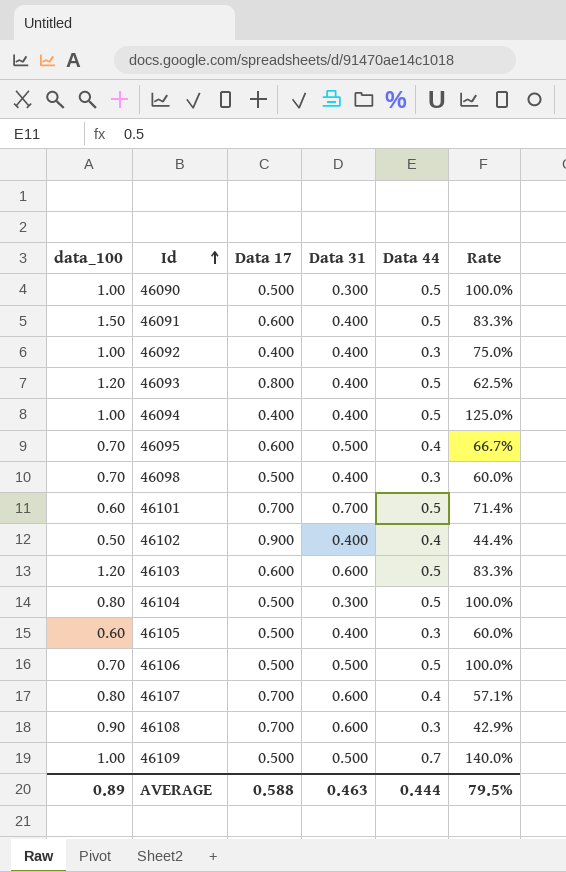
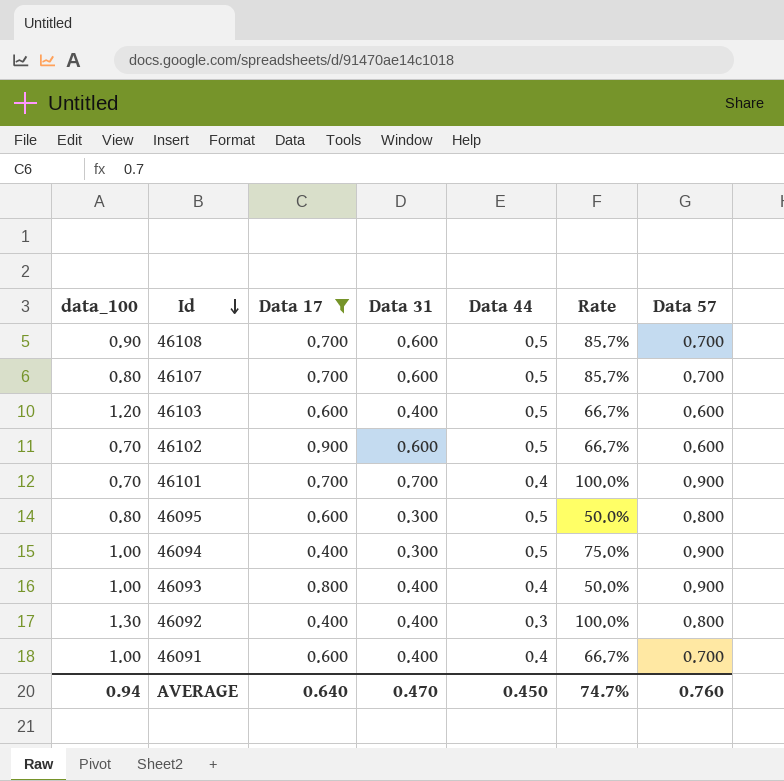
filter: none -> Data 17 != 0.500
row order: Id ascending -> Id descending
column Rate | formula: [Data 44] / [Data 17] -> [Data 31] / [Data 17]
column Data 57 | position: none -> 7
46108 | Data 44: 0.3 -> 0.5
46107 | Data 44: 0.4 -> 0.5
46103 | Data 31: 0.600 -> 0.400
46102 | data_100: 0.50 -> 0.70
46102 | Data 31: 0.400 -> 0.600
46102 | Data 44: 0.4 -> 0.5
46101 | data_100: 0.60 -> 0.70
46101 | Data 44: 0.5 -> 0.4
46095 | data_100: 0.70 -> 0.80
46095 | Data 31: 0.500 -> 0.300
46095 | Data 44: 0.4 -> 0.5
46094 | Data 31: 0.400 -> 0.300
46093 | data_100: 1.20 -> 1.00
46093 | Data 44: 0.5 -> 0.4
46092 | data_100: 1.00 -> 1.30
46091 | data_100: 1.50 -> 1.00
46091 | Data 44: 0.5 -> 0.4
AVERAGE | data_100: 0.89 -> 0.94
AVERAGE | Data 17: 0.588 -> 0.640
AVERAGE | Data 31: 0.463 -> 0.470
AVERAGE | Data 44: 0.444 -> 0.450
AVERAGE | Rate: 79.5% -> 74.7%

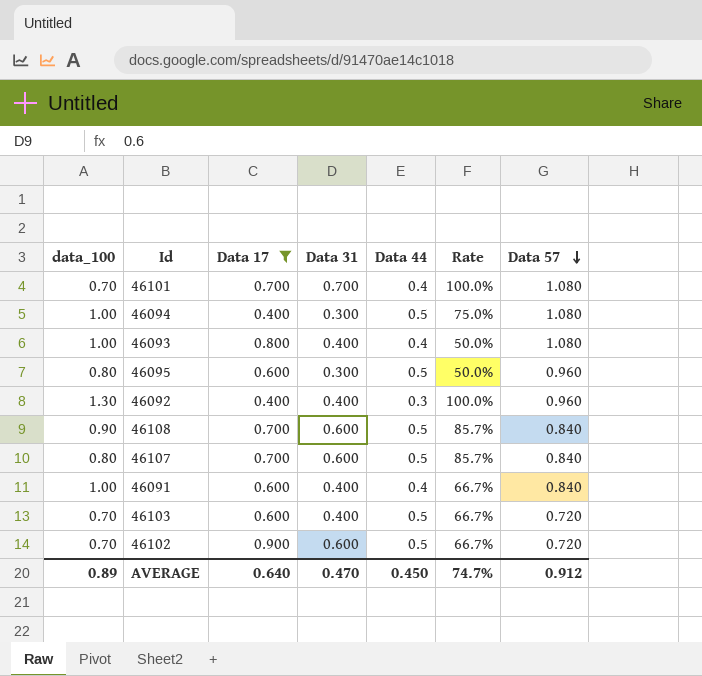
row order: Id descending -> Data 57 descending
46101 | Data 57: 0.900 -> 1.080
46094 | Data 57: 0.900 -> 1.080
46093 | Data 57: 0.900 -> 1.080
46095 | Data 57: 0.800 -> 0.960
46092 | Data 57: 0.800 -> 0.960
46108 | Data 57: 0.700 -> 0.840
46107 | Data 57: 0.700 -> 0.840
46091 | Data 57: 0.700 -> 0.840
46103 | data_100: 1.20 -> 0.70
46103 | Data 57: 0.600 -> 0.720
46102 | Data 57: 0.600 -> 0.720
AVERAGE | data_100: 0.94 -> 0.89
AVERAGE | Data 57: 0.760 -> 0.912

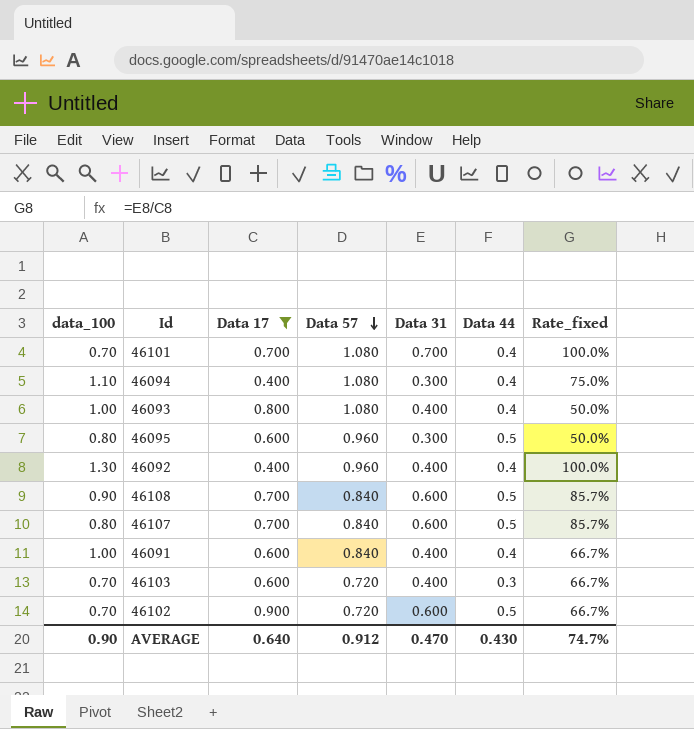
column Data 57 | position: 7 -> 4
column name: Rate -> Rate_fixed
46094 | data_100: 1.00 -> 1.10
46094 | Data 44: 0.5 -> 0.4
46092 | Data 44: 0.3 -> 0.4
46103 | Data 44: 0.5 -> 0.3
AVERAGE | data_100: 0.89 -> 0.90
AVERAGE | Data 44: 0.450 -> 0.430

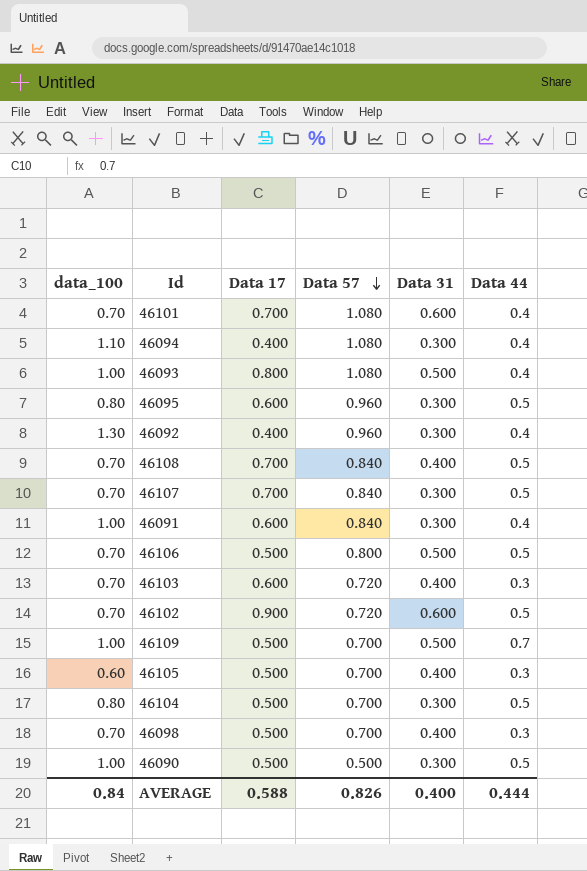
filter: Data 17 != 0.500 -> none
column Rate_fixed | formula: [Data 31] / [Data 17] -> none
46101 | Data 31: 0.700 -> 0.600
46093 | Data 31: 0.400 -> 0.500
46092 | Data 31: 0.400 -> 0.300
46108 | data_100: 0.90 -> 0.70
46108 | Data 31: 0.600 -> 0.400
46107 | data_100: 0.80 -> 0.70
46107 | Data 31: 0.600 -> 0.300
46091 | Data 31: 0.400 -> 0.300
AVERAGE | data_100: 0.90 -> 0.84
AVERAGE | Data 17: 0.640 -> 0.588
AVERAGE | Data 57: 0.912 -> 0.826
AVERAGE | Data 31: 0.470 -> 0.400
AVERAGE | Data 44: 0.430 -> 0.444

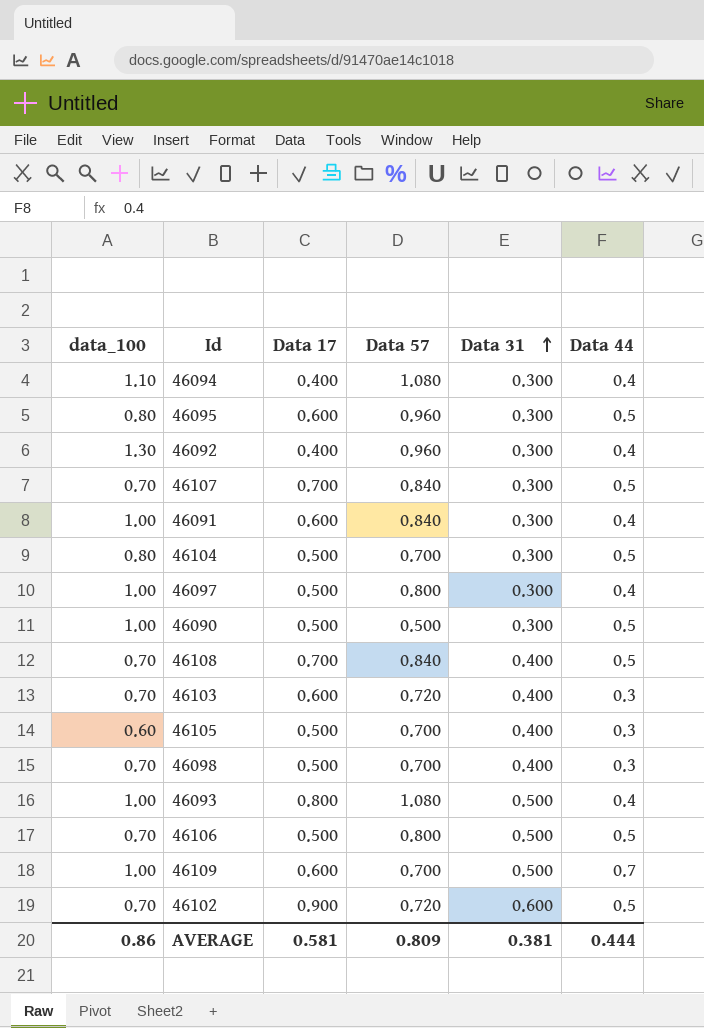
row order: Data 57 descending -> Data 31 ascending
row 46101: 0.70 | 0.700 | 1.080 | 0.600 | 0.4 -> none
row 46097: none -> 1.00 | 0.500 | 0.800 | 0.300 | 0.4
46109 | Data 17: 0.500 -> 0.600
AVERAGE | data_100: 0.84 -> 0.86
AVERAGE | Data 17: 0.588 -> 0.581
AVERAGE | Data 57: 0.826 -> 0.809
AVERAGE | Data 31: 0.400 -> 0.381

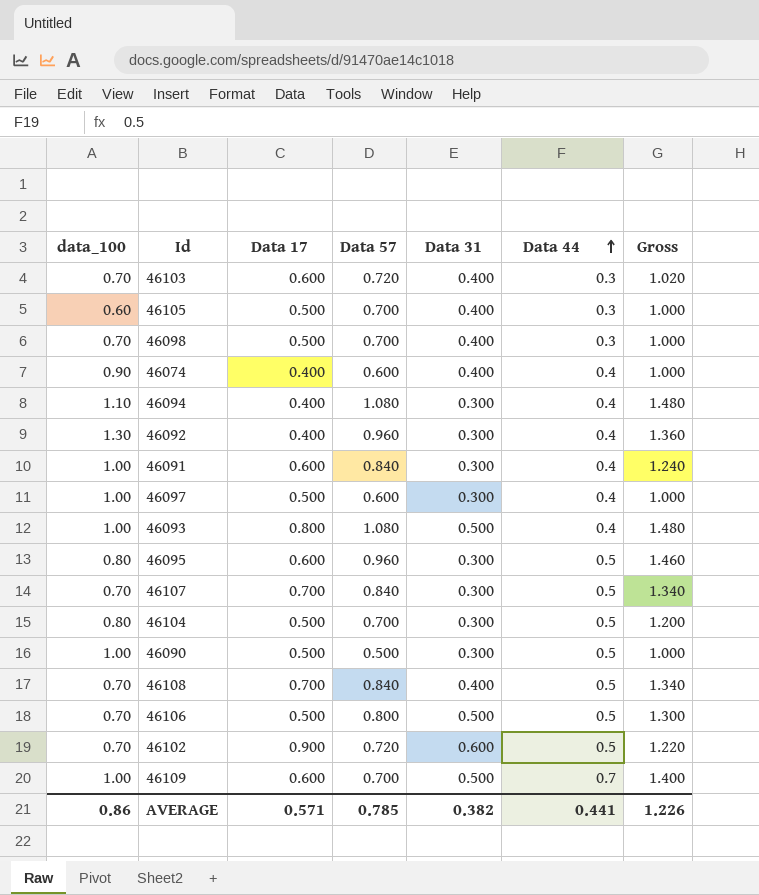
row order: Data 31 ascending -> Data 44 ascending
column Gross | formula: none -> [Data 57] + [Data 44]
row 46074: none -> 0.90 | 0.400 | 0.600 | 0.400 | 0.4 | 1.000
46097 | Data 57: 0.800 -> 0.600
AVERAGE | Data 17: 0.581 -> 0.571
AVERAGE | Data 57: 0.809 -> 0.785
AVERAGE | Data 31: 0.381 -> 0.382
AVERAGE | Data 44: 0.444 -> 0.441

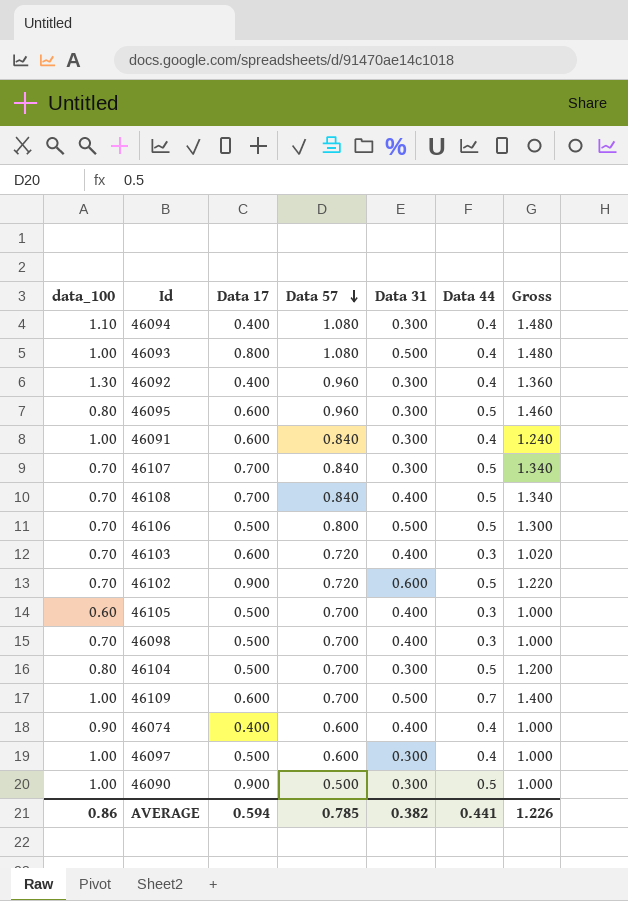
row order: Data 44 ascending -> Data 57 descending
46090 | Data 17: 0.500 -> 0.900
AVERAGE | Data 17: 0.571 -> 0.594

